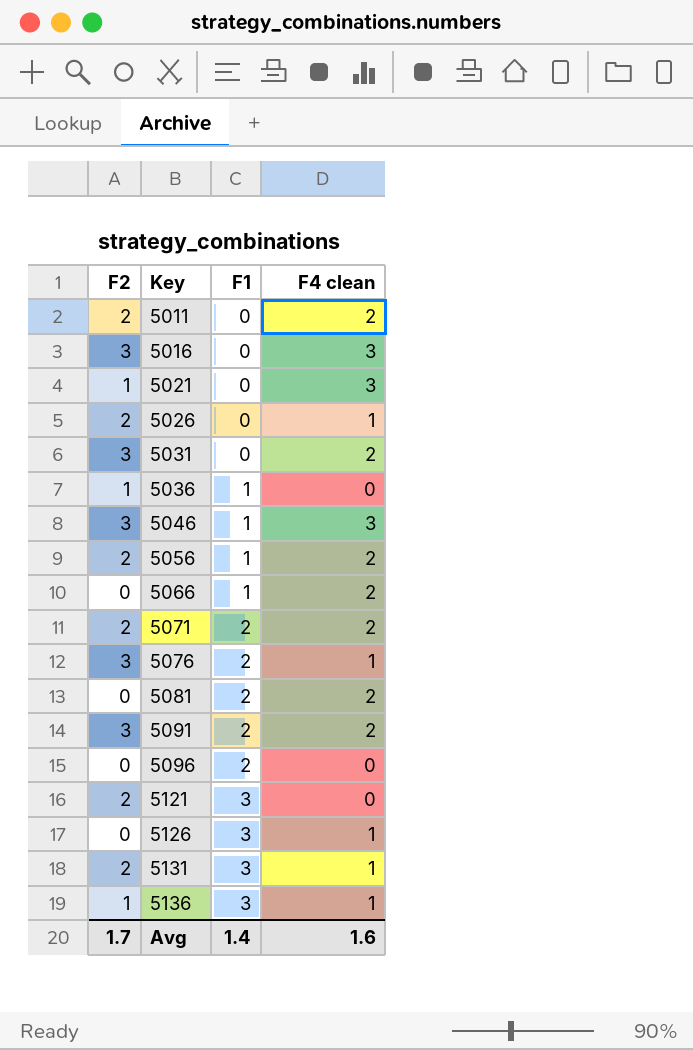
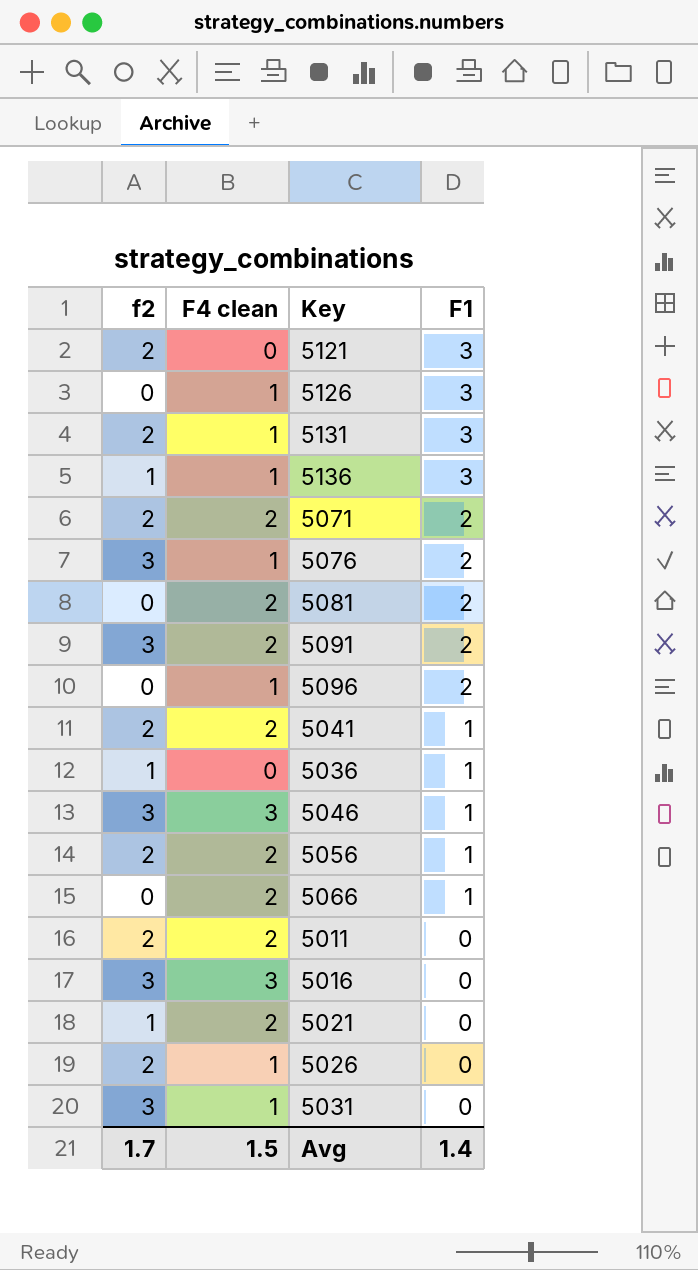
row order: Key ascending -> F1 descending
column name: F2 -> f2
column F4 clean | position: 4 -> 2
5096 | F4 clean: 0 -> 1
row 5041: none -> 2 | 2 | 1
5021 | F4 clean: 3 -> 2
5031 | F4 clean: 2 -> 1
Avg | F4 clean: 1.6 -> 1.5

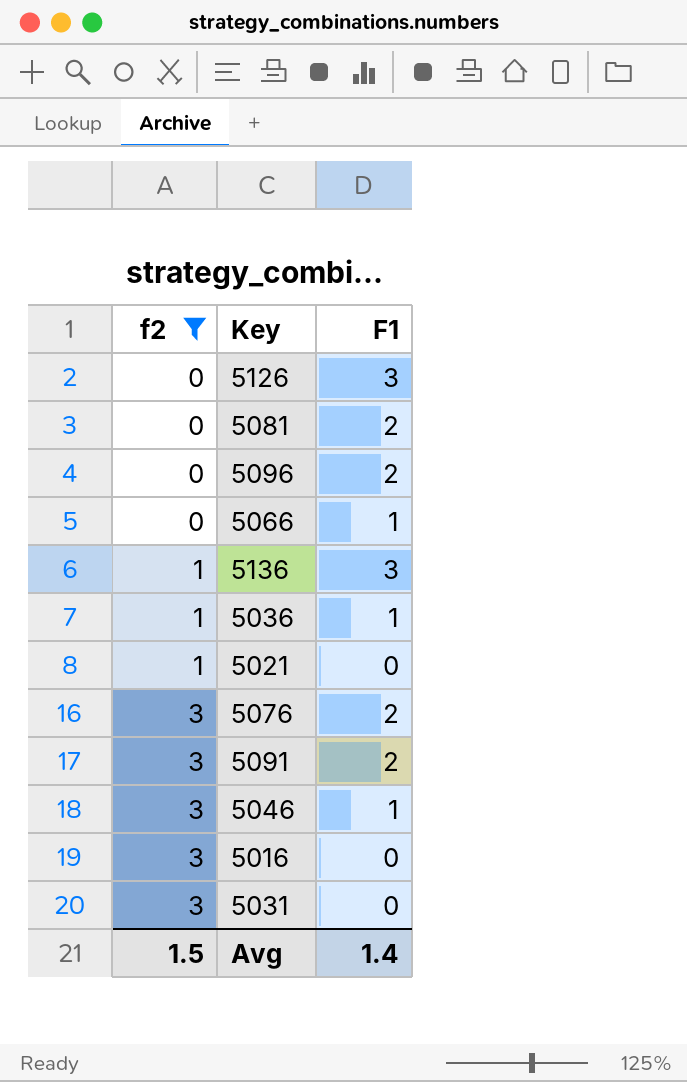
filter: none -> f2 != 2
row order: F1 descending -> f2 ascending
column F4 clean | position: 2 -> none
Avg | f2: 1.7 -> 1.5

